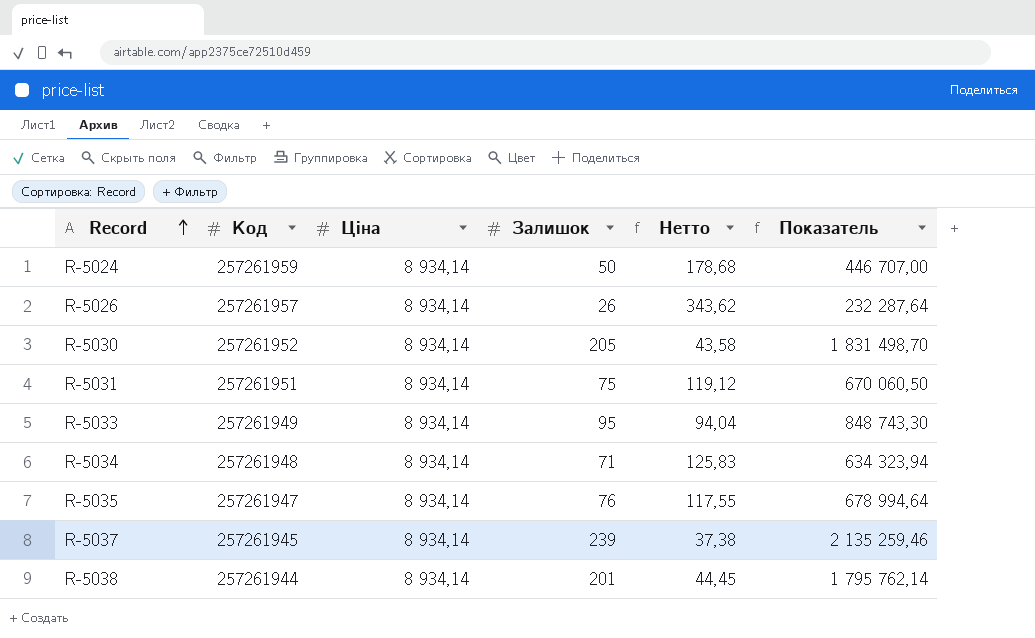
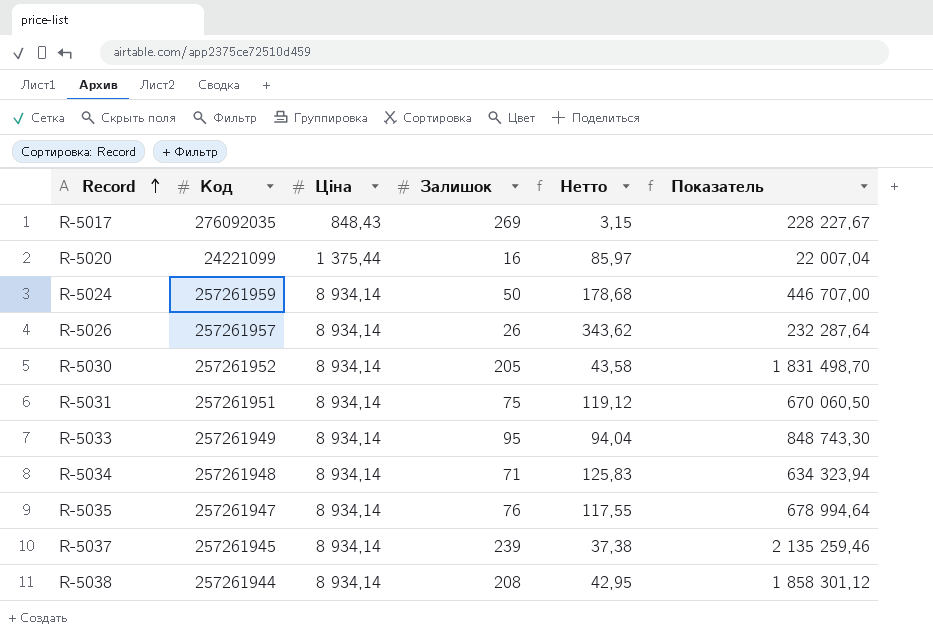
row R-5017: none -> 276092035 | 848,43 | 269 | 3,15 | 228 227,67
row R-5020: none -> 24221099 | 1 375,44 | 16 | 85,97 | 22 007,04
R-5038 | Залишок: 201 -> 208
R-5038 | Нетто: 44,45 -> 42,95
R-5038 | Показатель: 1 795 762,14 -> 1 858 301,12

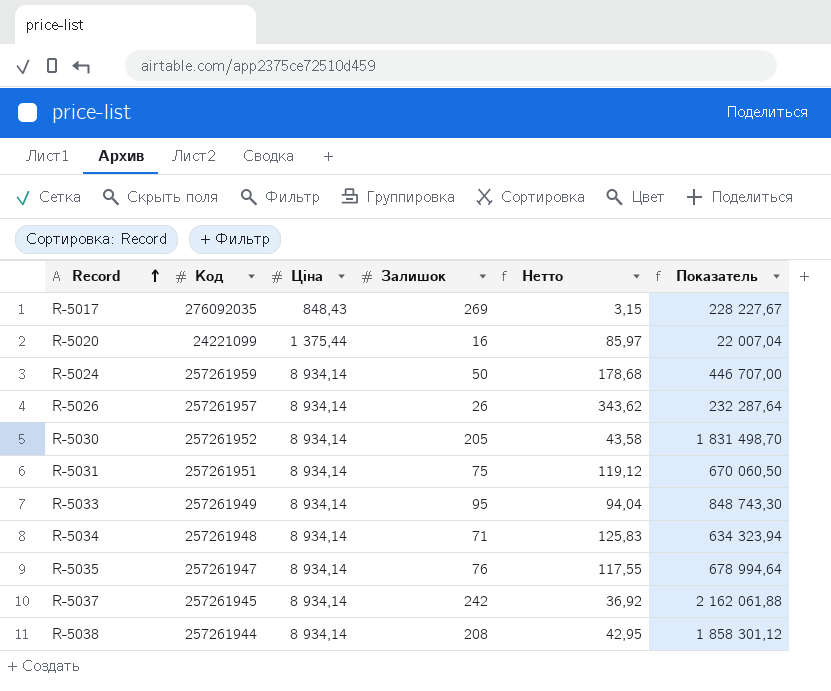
R-5037 | Залишок: 239 -> 242
R-5037 | Нетто: 37,38 -> 36,92
R-5037 | Показатель: 2 135 259,46 -> 2 162 061,88

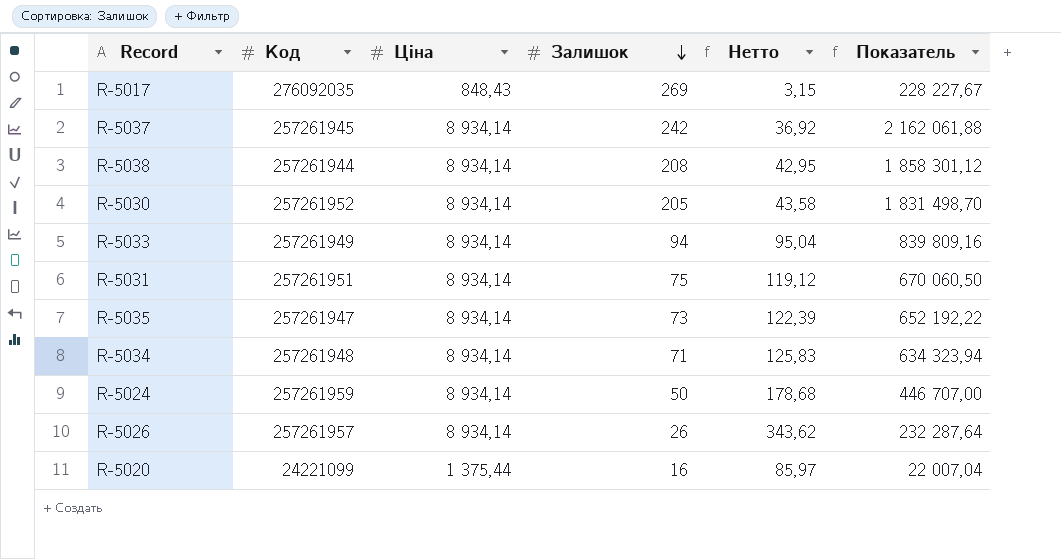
row order: Record ascending -> Залишок descending
R-5033 | Залишок: 95 -> 94
R-5033 | Нетто: 94,04 -> 95,04
R-5033 | Показатель: 848 743,30 -> 839 809,16
R-5035 | Залишок: 76 -> 73
R-5035 | Нетто: 117,55 -> 122,39
R-5035 | Показатель: 678 994,64 -> 652 192,22

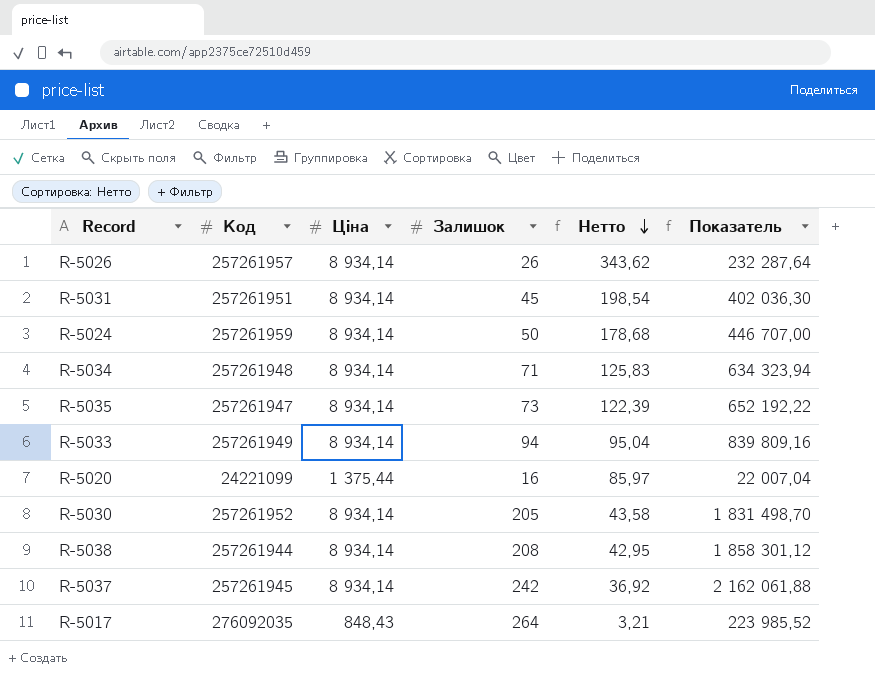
row order: Залишок descending -> Нетто descending
R-5031 | Залишок: 75 -> 45
R-5031 | Нетто: 119,12 -> 198,54
R-5031 | Показатель: 670 060,50 -> 402 036,30
R-5017 | Залишок: 269 -> 264
R-5017 | Нетто: 3,15 -> 3,21
R-5017 | Показатель: 228 227,67 -> 223 985,52

